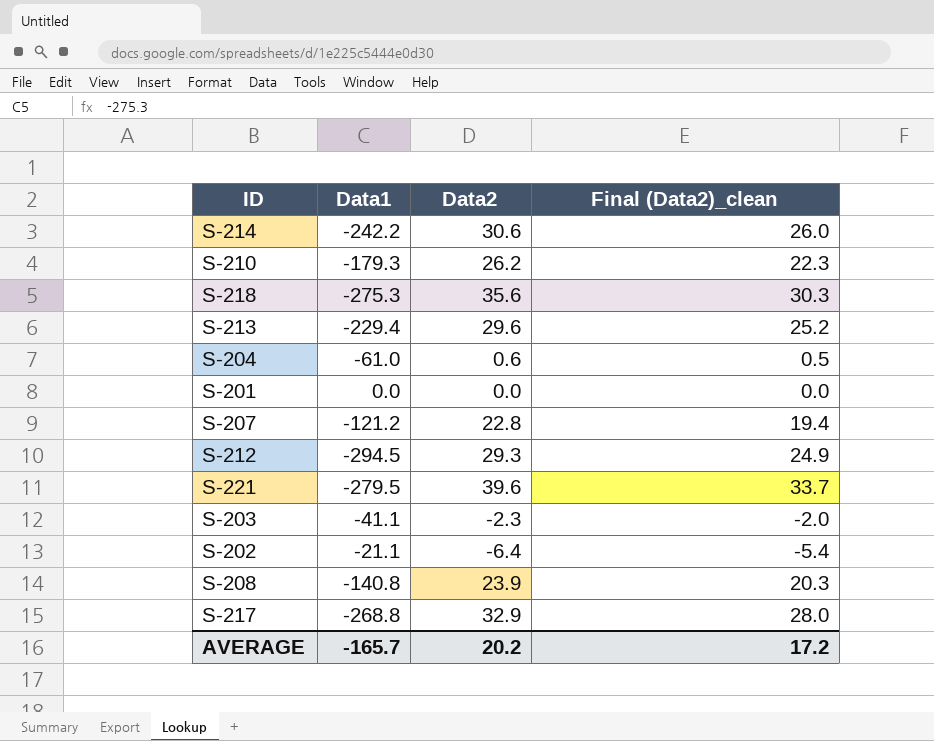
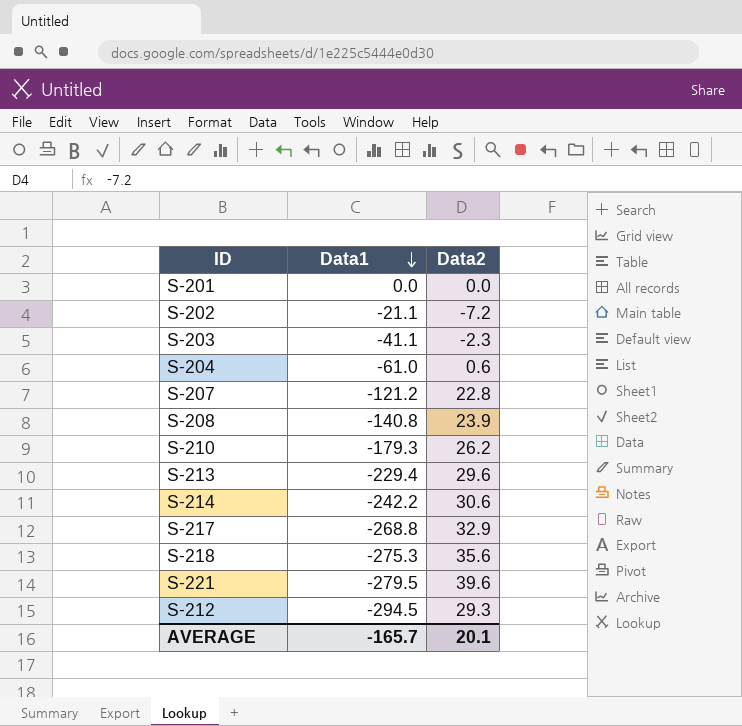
row order: none -> Data1 descending
column Final (Data2)_clean | formula: [Data2] * 0.85 -> none
S-202 | Data2: -6.4 -> -7.2
AVERAGE | Data2: 20.2 -> 20.1

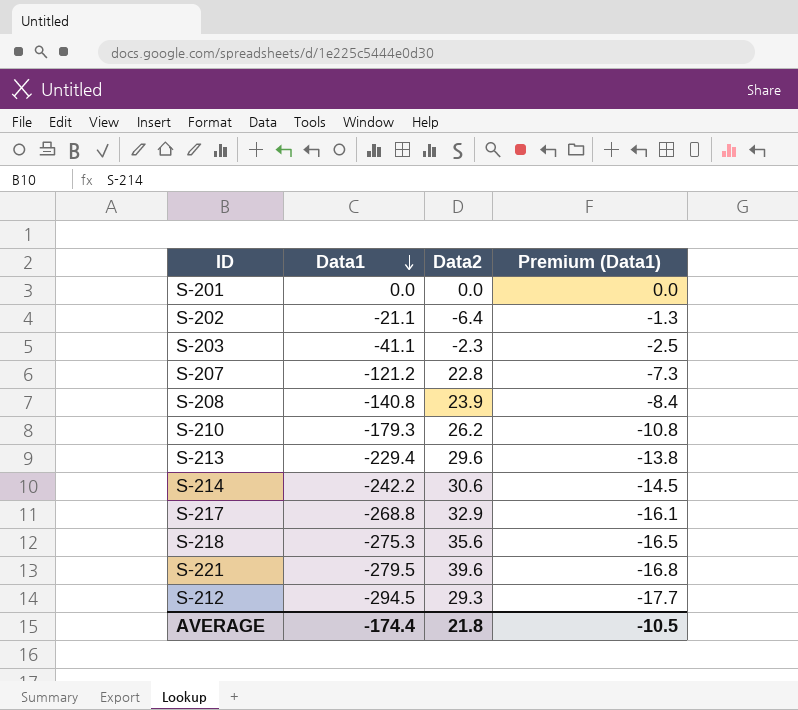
column Premium (Data1) | formula: none -> [Data1] * 0.06
row S-204: -61.0 | 0.6 -> none
S-202 | Data2: -7.2 -> -6.4
AVERAGE | Data1: -165.7 -> -174.4
AVERAGE | Data2: 20.1 -> 21.8

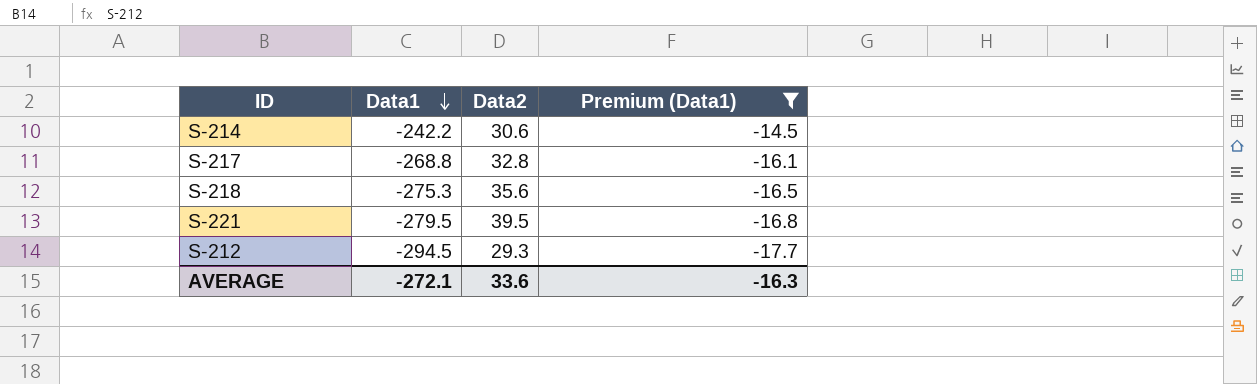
filter: none -> Premium (Data1) <= -14.5
S-217 | Data2: 32.9 -> 32.8
S-221 | Data2: 39.6 -> 39.5
AVERAGE | Data1: -174.4 -> -272.1
AVERAGE | Data2: 21.8 -> 33.6
AVERAGE | Premium (Data1): -10.5 -> -16.3

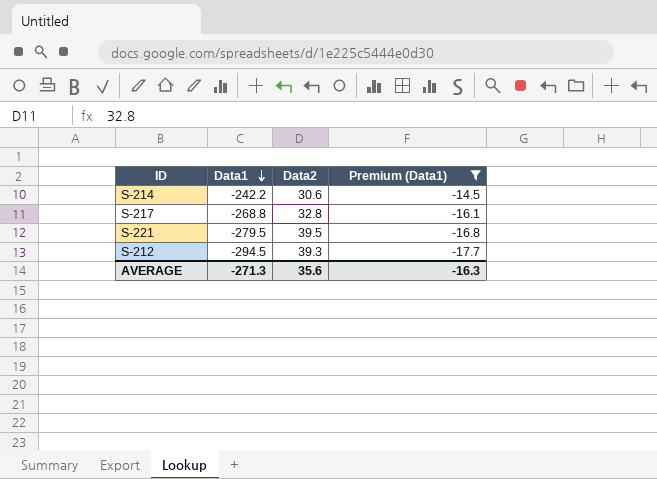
row S-218: -275.3 | 35.6 | -16.5 -> none
S-212 | Data2: 29.3 -> 39.3
AVERAGE | Data1: -272.1 -> -271.3
AVERAGE | Data2: 33.6 -> 35.6

